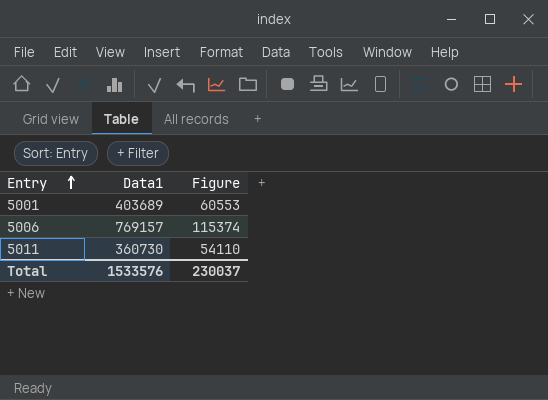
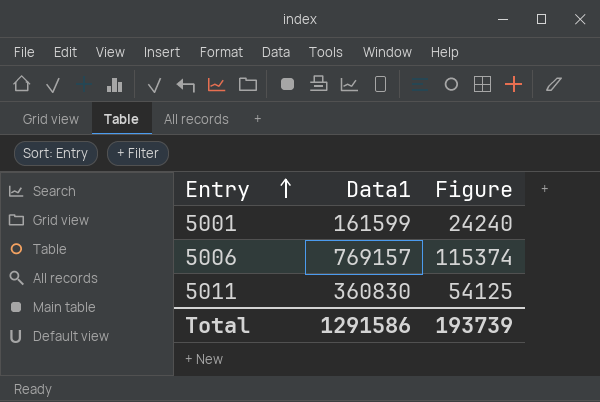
5001 | Data1: 403689 -> 161599
5001 | Figure: 60553 -> 24240
5011 | Data1: 360730 -> 360830
5011 | Figure: 54110 -> 54125
Total | Data1: 1533576 -> 1291586
Total | Figure: 230037 -> 193739

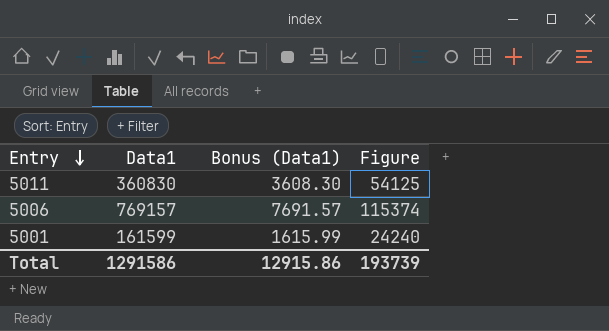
row order: Entry ascending -> Entry descending
column Bonus (Data1) | formula: none -> [Data1] * 0.01

